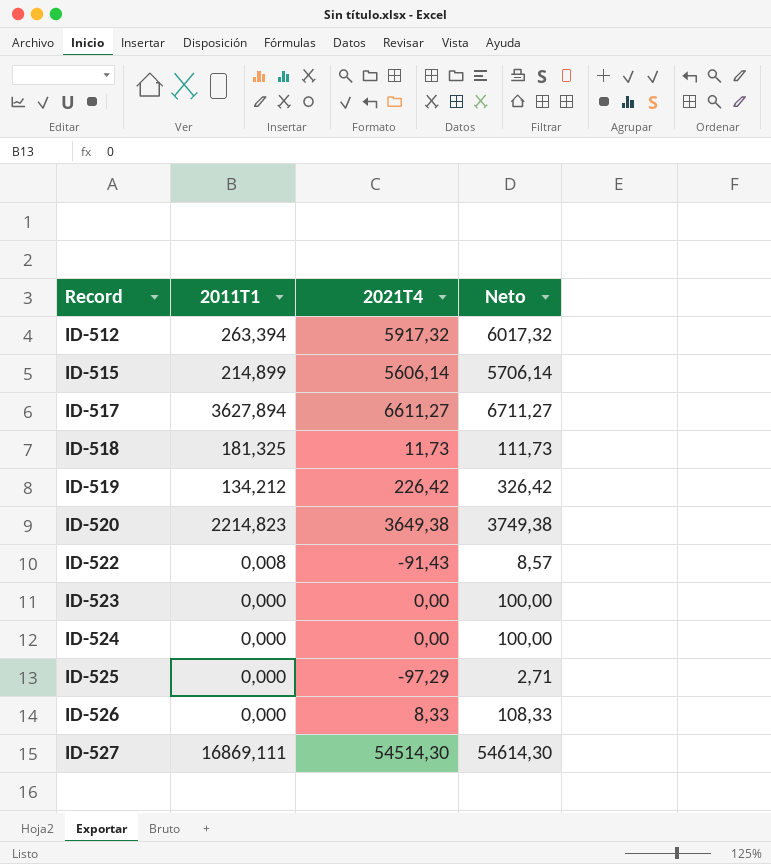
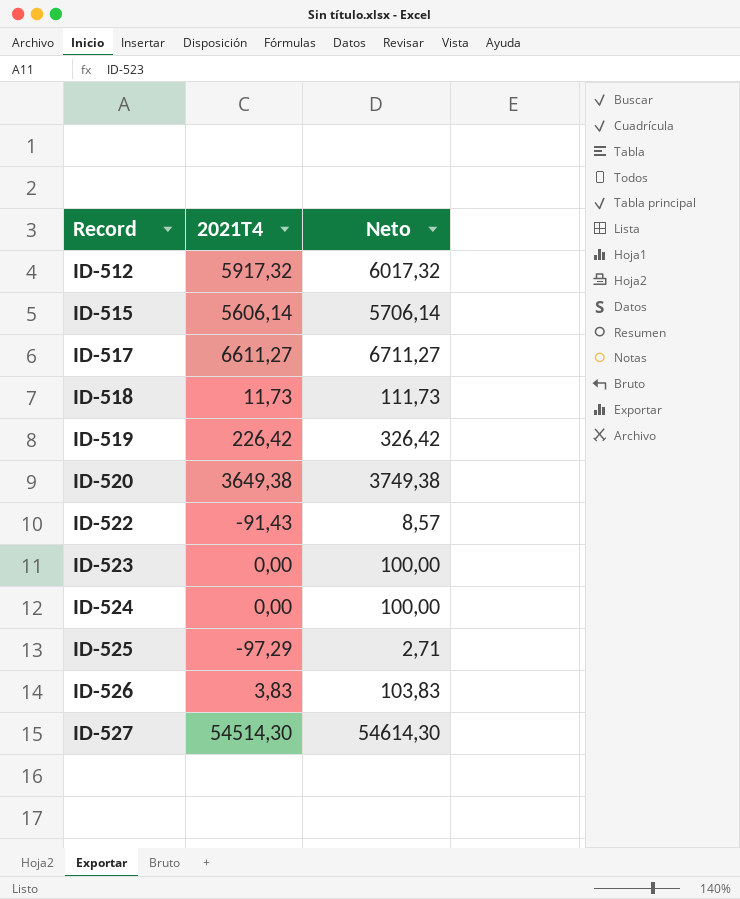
column 2011T1 | position: 2 -> none
ID-526 | 2021T4: 8,33 -> 3,83
ID-526 | Neto: 108,33 -> 103,83

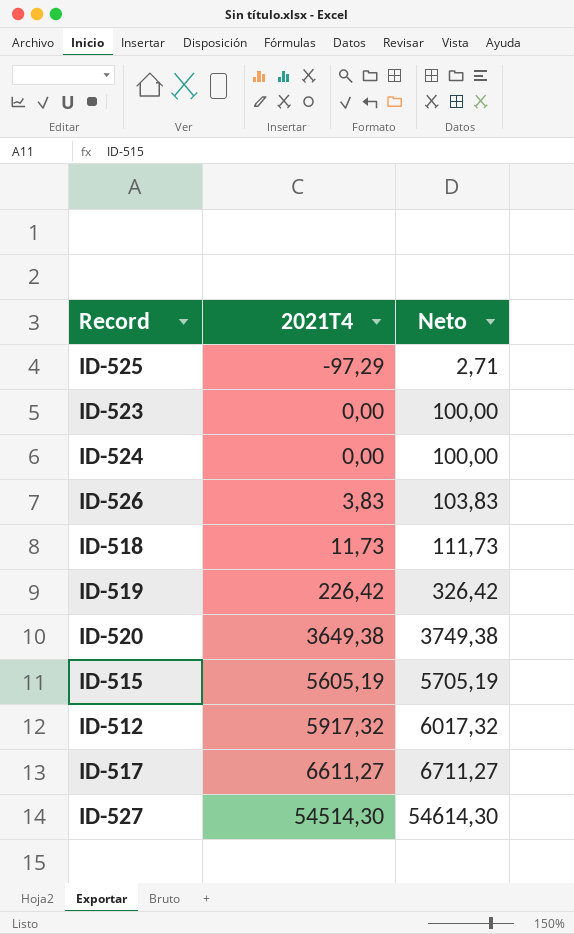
row order: Record ascending -> 2021T4 ascending
row ID-522: -91,43 | 8,57 -> none
ID-515 | 2021T4: 5606,14 -> 5605,19
ID-515 | Neto: 5706,14 -> 5705,19

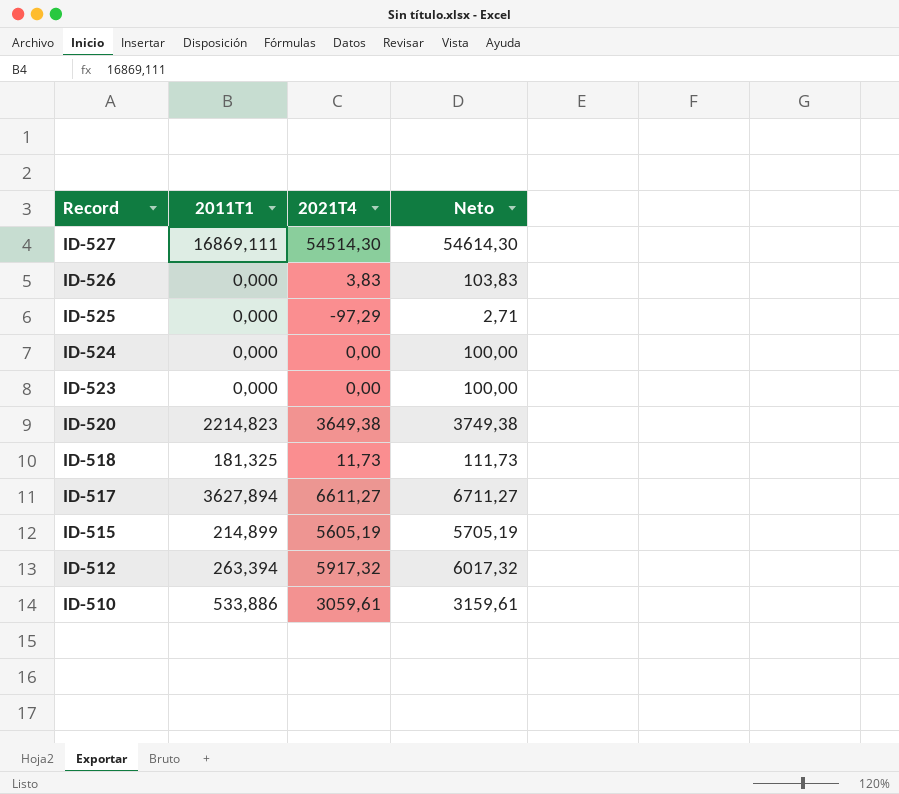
row order: 2021T4 ascending -> Record descending
column 2011T1 | position: none -> 2
row ID-519: 226,42 | 326,42 -> none
row ID-510: none -> 533,886 | 3059,61 | 3159,61

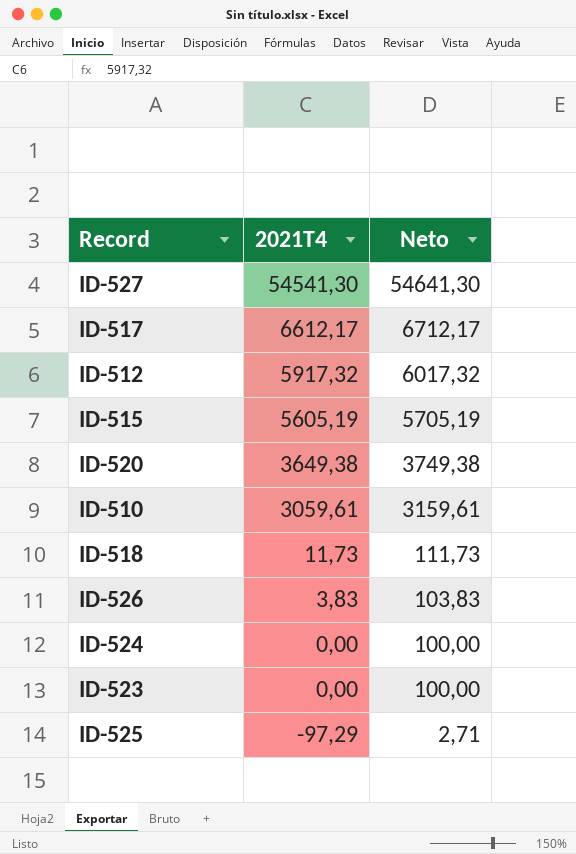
row order: Record descending -> 2021T4 descending
column 2011T1 | position: 2 -> none
ID-527 | 2021T4: 54514,30 -> 54541,30
ID-527 | Neto: 54614,30 -> 54641,30
ID-517 | 2021T4: 6611,27 -> 6612,17
ID-517 | Neto: 6711,27 -> 6712,17

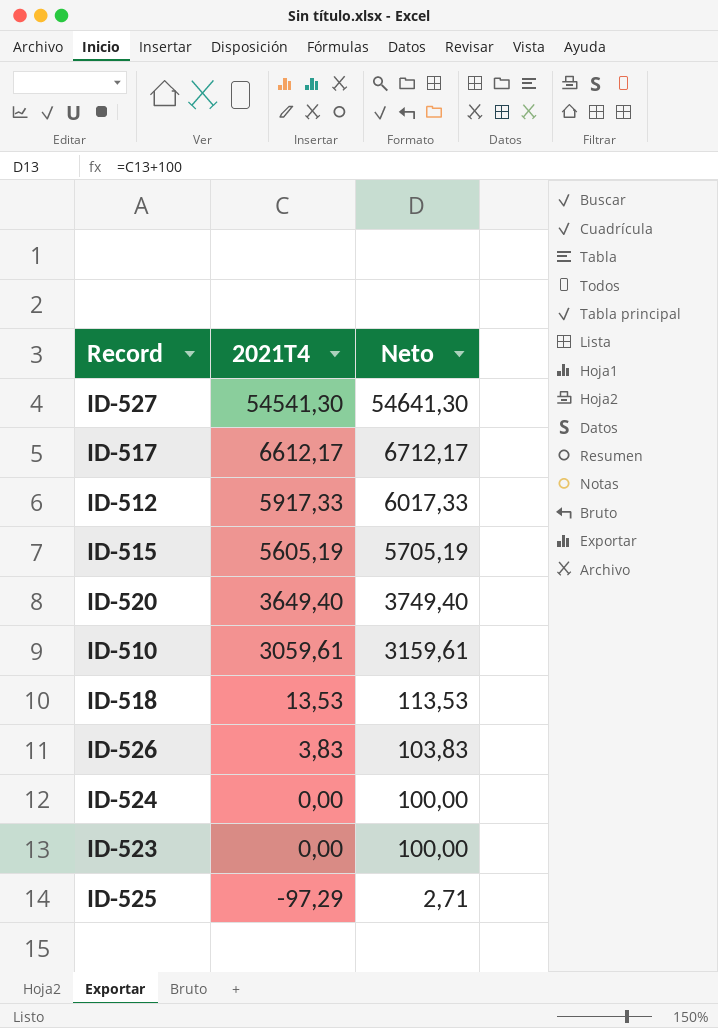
ID-512 | 2021T4: 5917,32 -> 5917,33
ID-512 | Neto: 6017,32 -> 6017,33
ID-520 | 2021T4: 3649,38 -> 3649,40
ID-520 | Neto: 3749,38 -> 3749,40
ID-518 | 2021T4: 11,73 -> 13,53
ID-518 | Neto: 111,73 -> 113,53

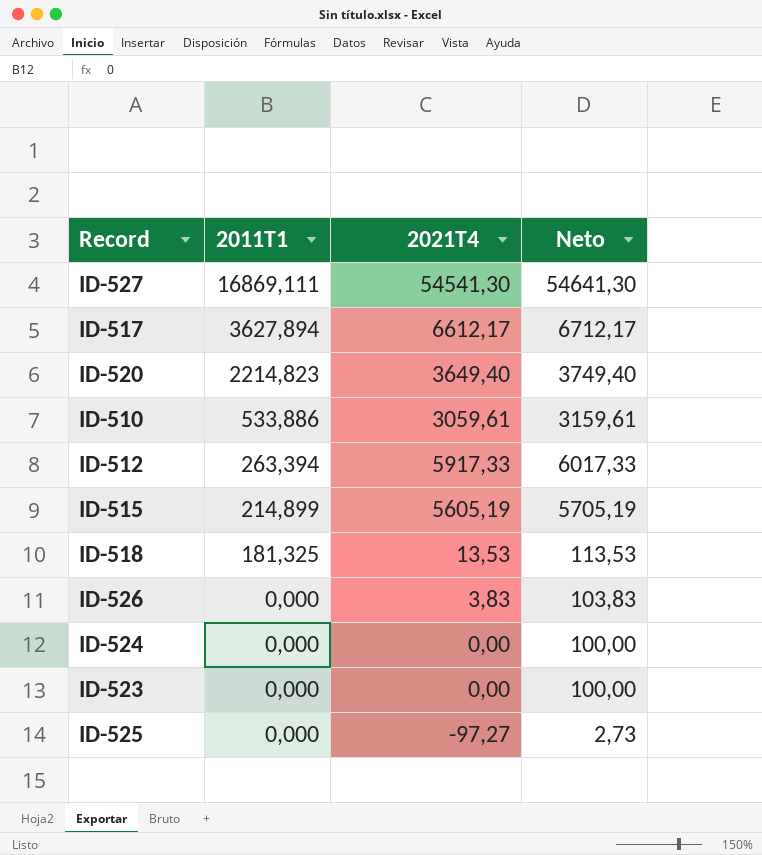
row order: 2021T4 descending -> 2011T1 descending
column 2011T1 | position: none -> 2
ID-525 | 2021T4: -97,29 -> -97,27
ID-525 | Neto: 2,71 -> 2,73

